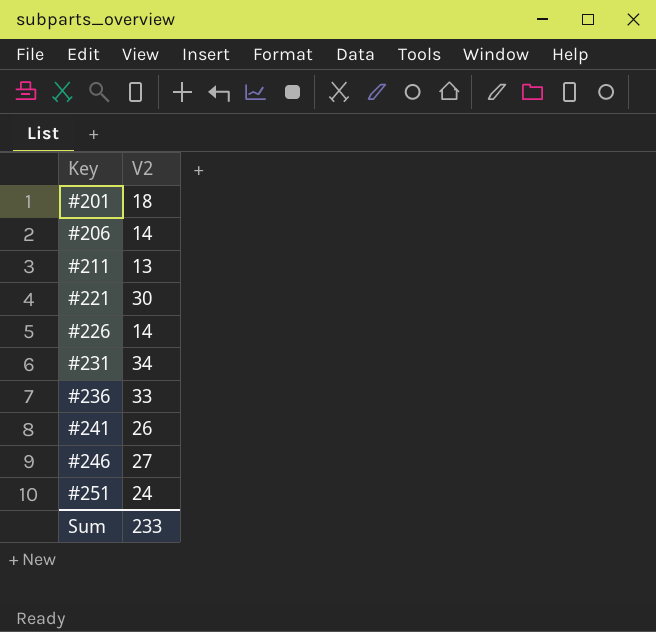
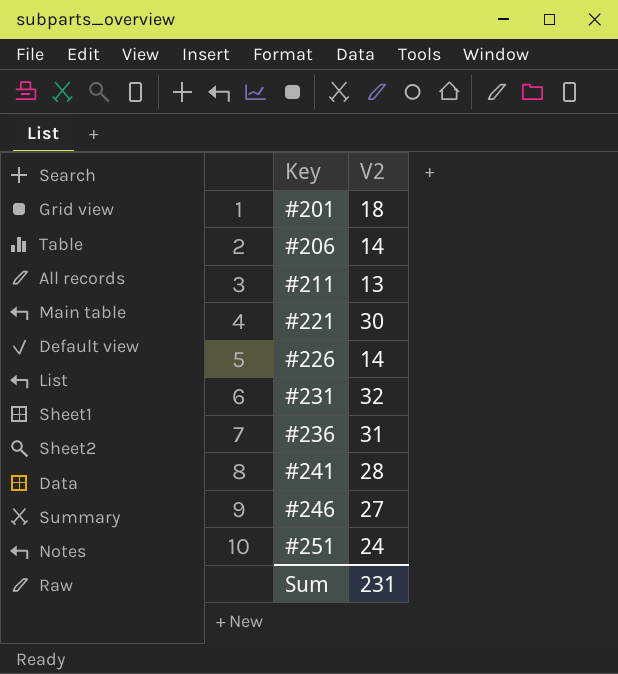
#231 | V2: 34 -> 32
#236 | V2: 33 -> 31
#241 | V2: 26 -> 28
Sum | V2: 233 -> 231

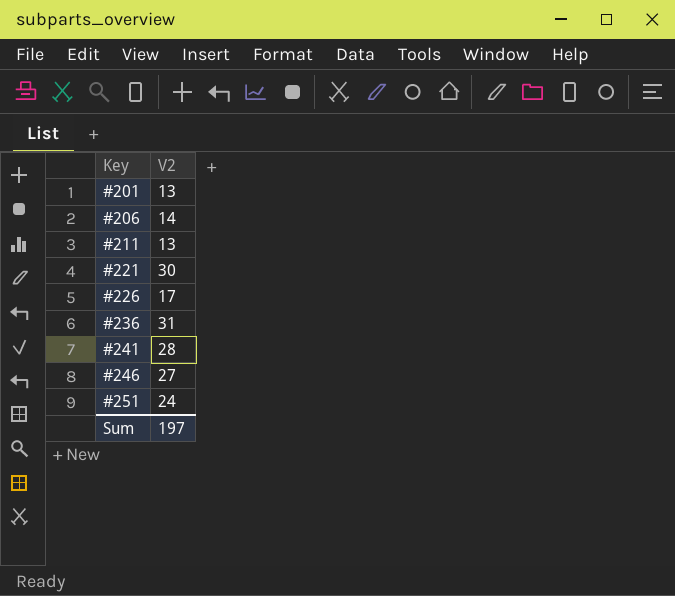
row #231: 32 -> none
#201 | V2: 18 -> 13
#226 | V2: 14 -> 17
Sum | V2: 231 -> 197

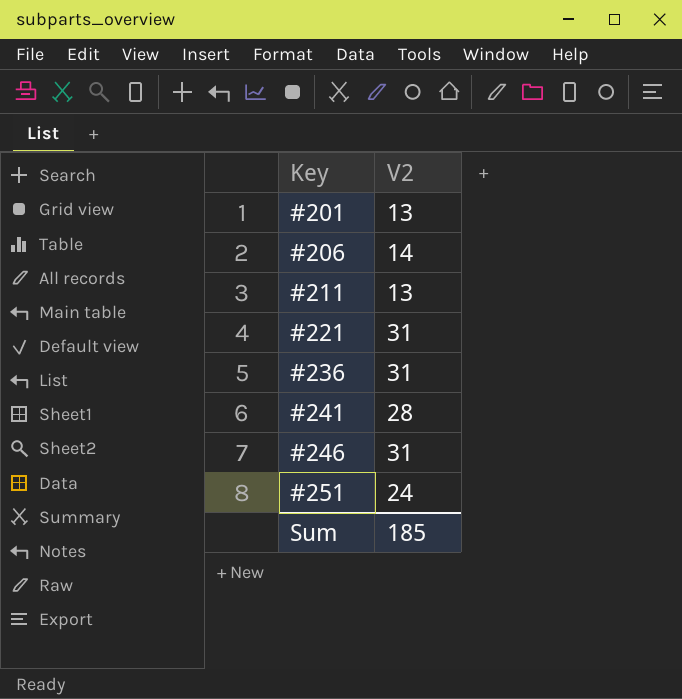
row #226: 17 -> none
#221 | V2: 30 -> 31
#246 | V2: 27 -> 31
Sum | V2: 197 -> 185

